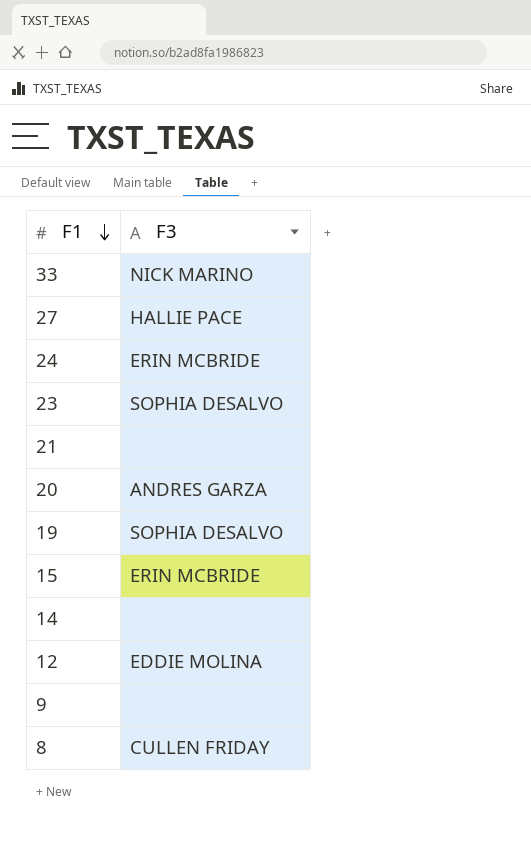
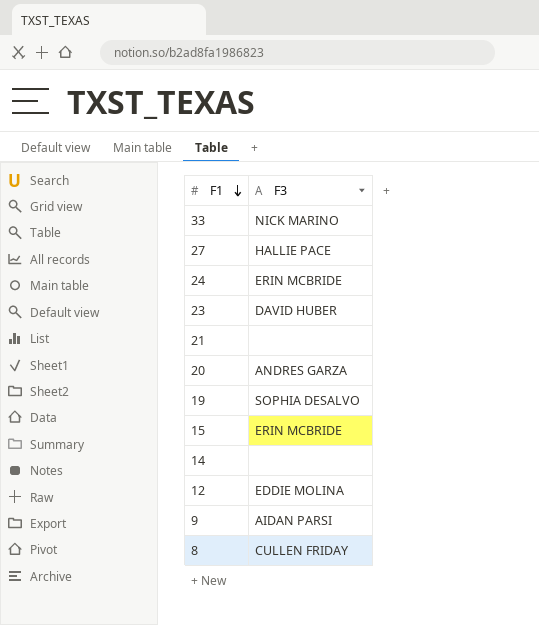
23 | F3: SOPHIA DESALVO -> DAVID HUBER
9 | F3: none -> AIDAN PARSI

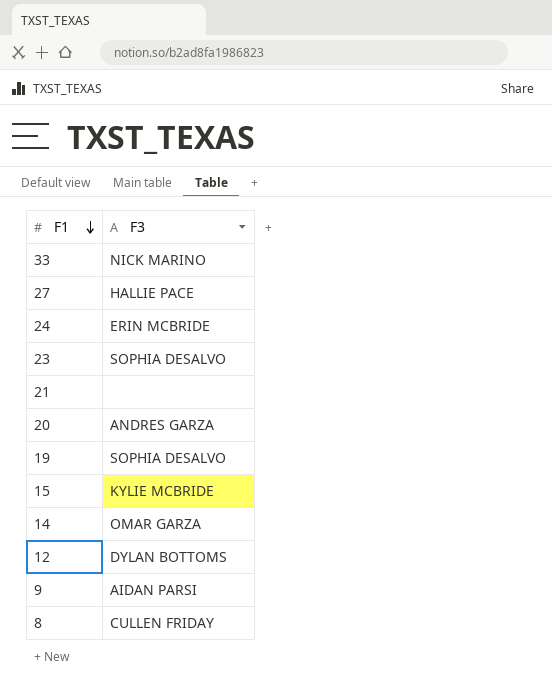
23 | F3: DAVID HUBER -> SOPHIA DESALVO
15 | F3: ERIN MCBRIDE -> KYLIE MCBRIDE
14 | F3: none -> OMAR GARZA
12 | F3: EDDIE MOLINA -> DYLAN BOTTOMS

